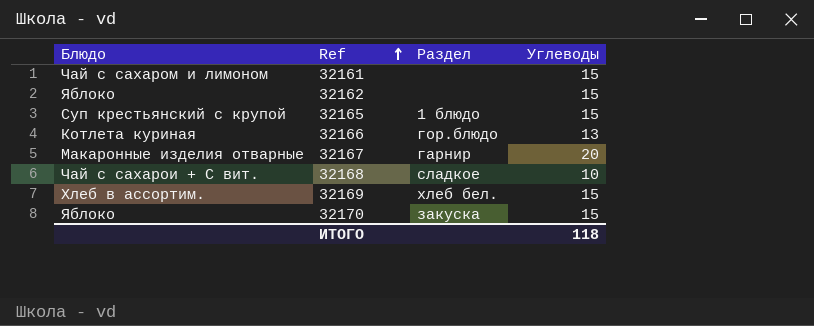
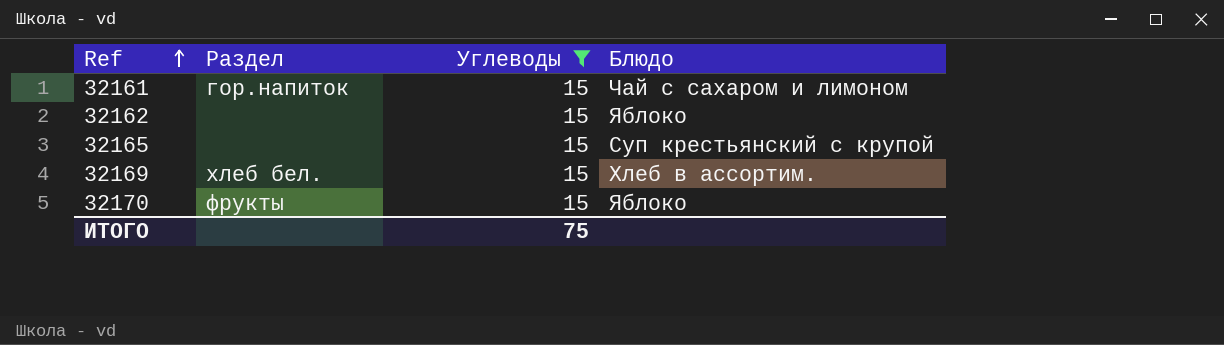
filter: none -> Углеводы = 15
column Блюдо | position: 1 -> 4
32161 | Раздел: none -> гор.напиток
32165 | Раздел: 1 блюдо -> none
32170 | Раздел: закуска -> фрукты
ИТОГО | Углеводы: 118 -> 75

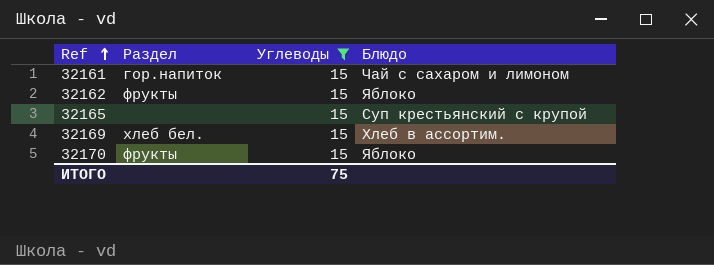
32162 | Раздел: none -> фрукты

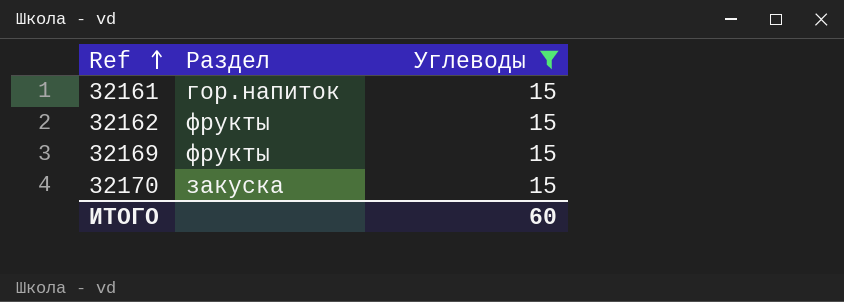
column Блюдо | position: 4 -> none
row 32165: none | 15 | Суп крестьянский с крупой -> none
32169 | Раздел: хлеб бел. -> фрукты
32170 | Раздел: фрукты -> закуска
ИТОГО | Углеводы: 75 -> 60

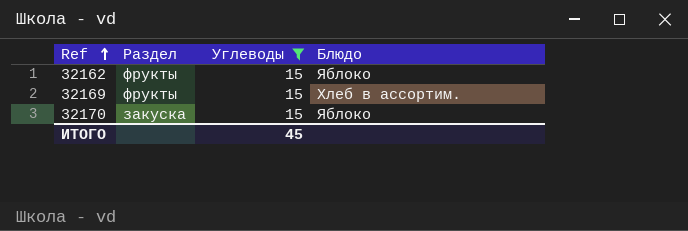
column Блюдо | position: none -> 4
row 32161: гор.напиток | 15 -> none
ИТОГО | Углеводы: 60 -> 45

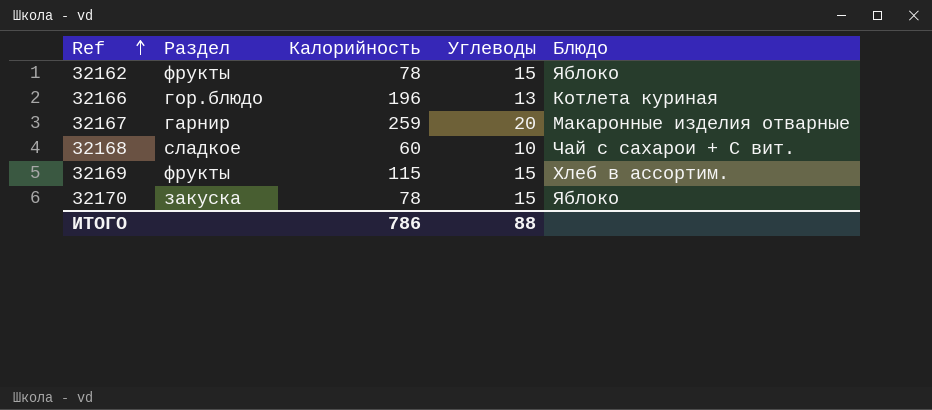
filter: Углеводы = 15 -> none
column Калорийность | position: none -> 3
ИТОГО | Углеводы: 45 -> 88

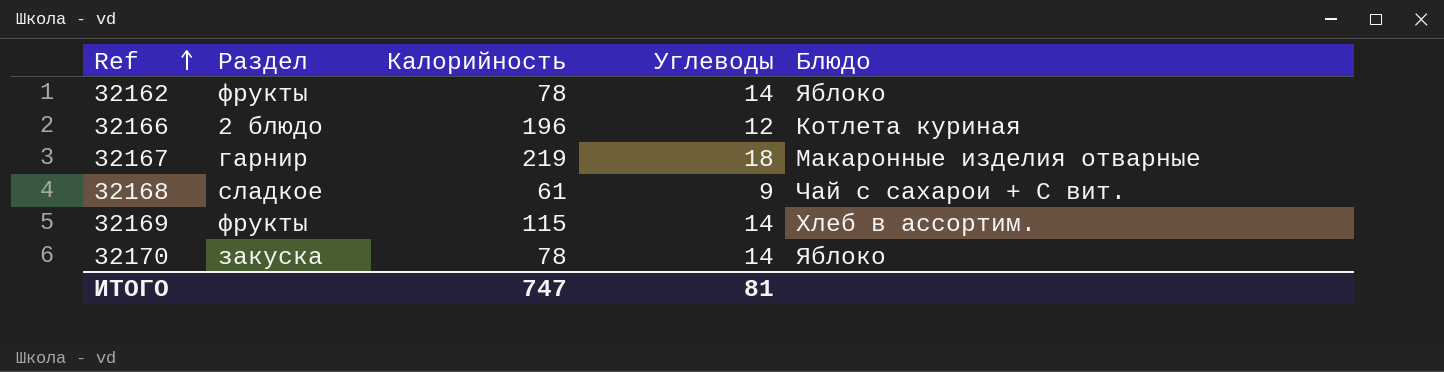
32162 | Углеводы: 15 -> 14
32166 | Раздел: гор.блюдо -> 2 блюдо
32166 | Углеводы: 13 -> 12
32167 | Калорийность: 259 -> 219
32167 | Углеводы: 20 -> 18
32168 | Калорийность: 60 -> 61
32168 | Углеводы: 10 -> 9
32169 | Углеводы: 15 -> 14
32170 | Углеводы: 15 -> 14
ИТОГО | Калорийность: 786 -> 747
ИТОГО | Углеводы: 88 -> 81

